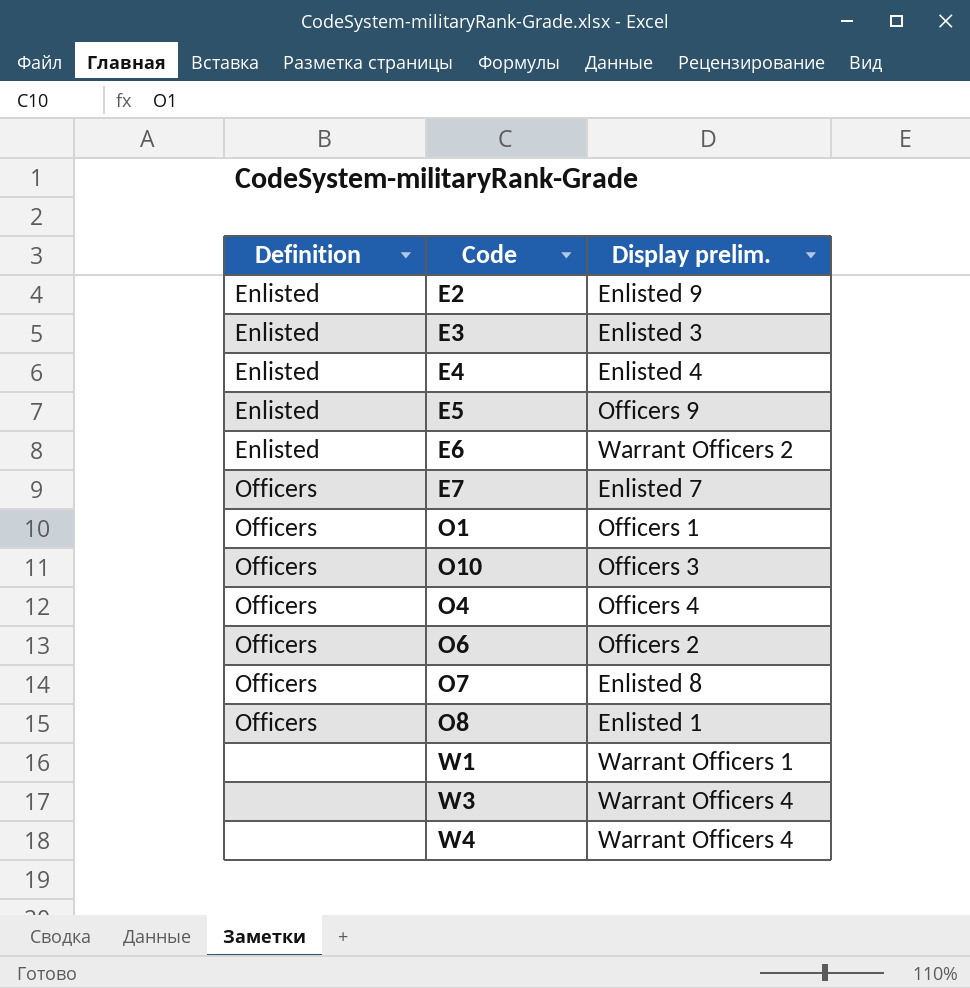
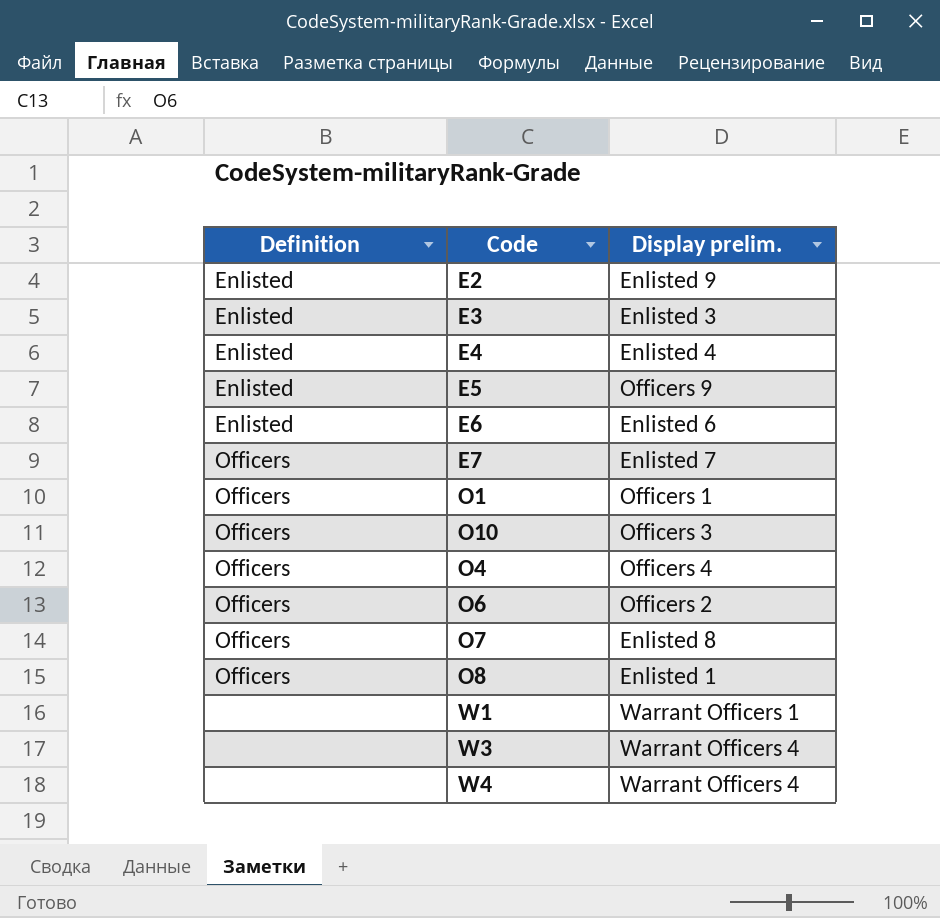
E6 | Display prelim.: Warrant Officers 2 -> Enlisted 6

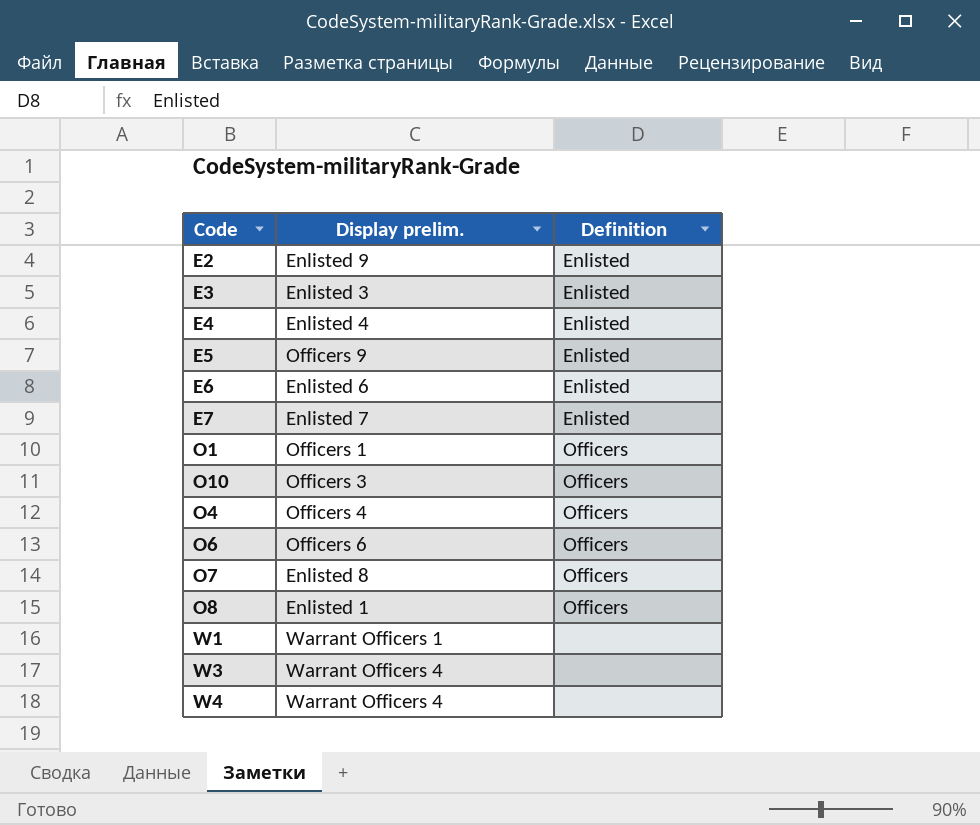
column Definition | position: 1 -> 3
E7 | Definition: Officers -> Enlisted
O6 | Display prelim.: Officers 2 -> Officers 6

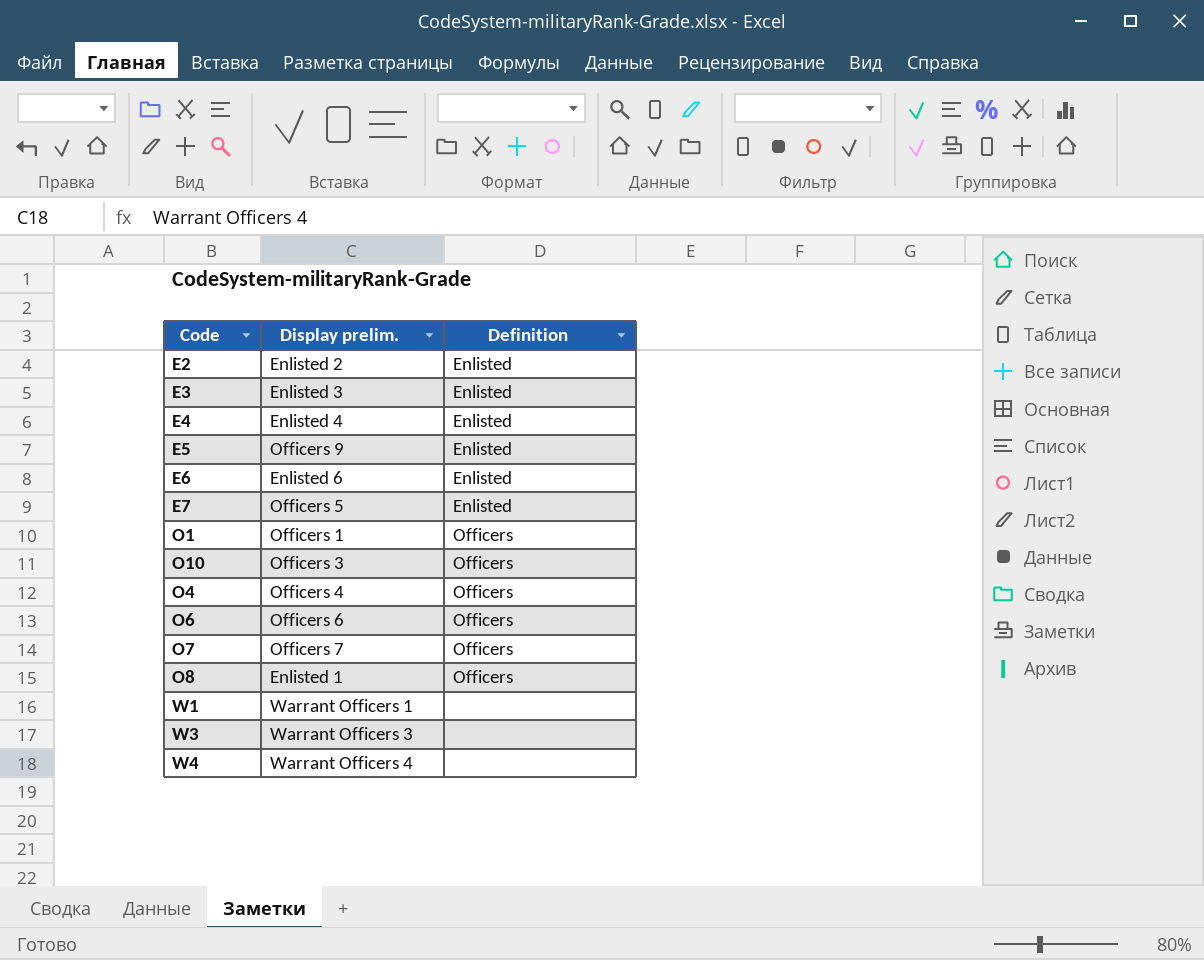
E2 | Display prelim.: Enlisted 9 -> Enlisted 2
E7 | Display prelim.: Enlisted 7 -> Officers 5
O7 | Display prelim.: Enlisted 8 -> Officers 7
W3 | Display prelim.: Warrant Officers 4 -> Warrant Officers 3

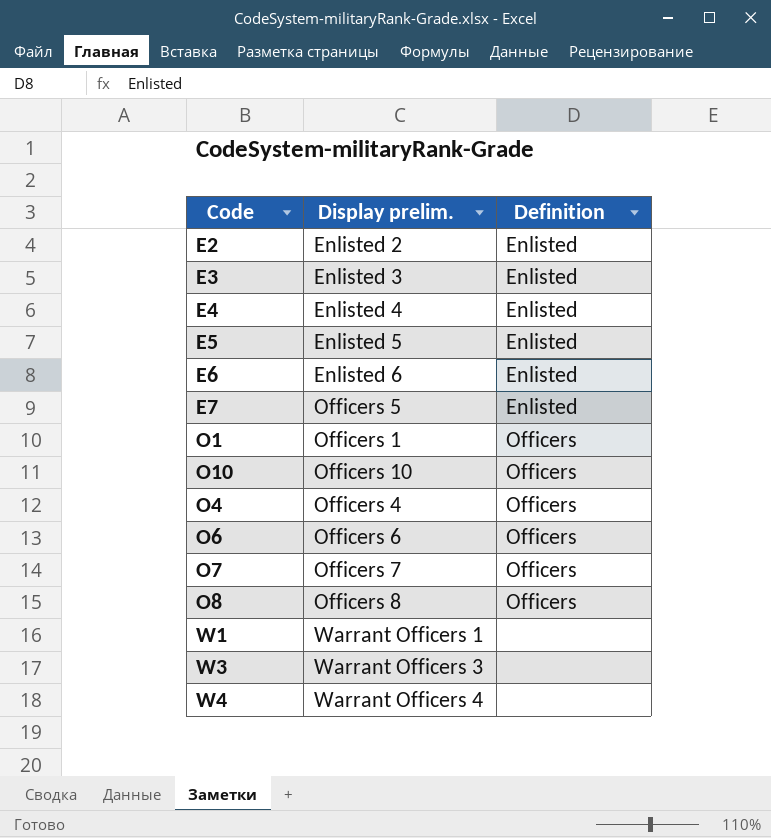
E5 | Display prelim.: Officers 9 -> Enlisted 5
O10 | Display prelim.: Officers 3 -> Officers 10
O8 | Display prelim.: Enlisted 1 -> Officers 8

